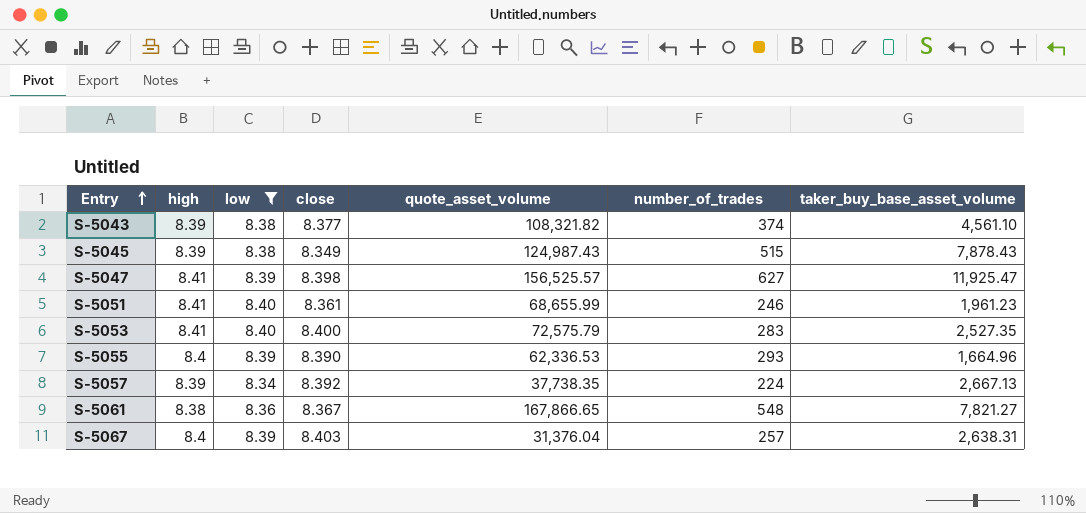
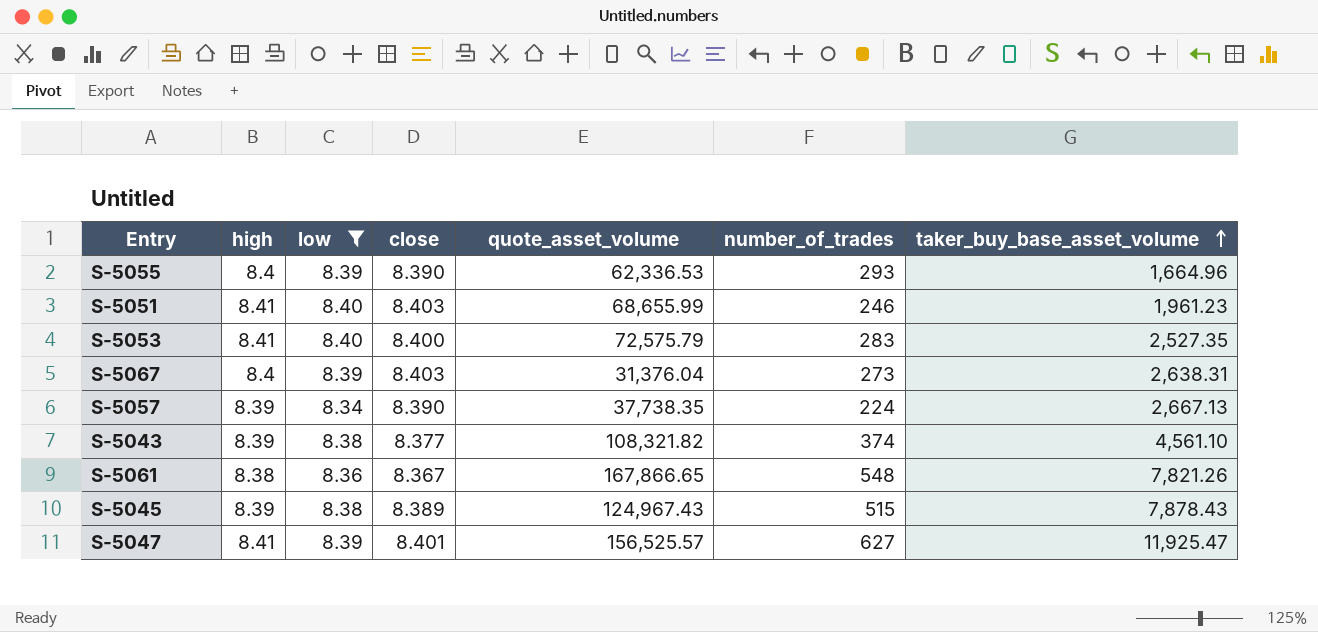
row order: Entry ascending -> taker_buy_base_asset_volume ascending
S-5051 | close: 8.361 -> 8.403
S-5067 | number_of_trades: 257 -> 273
S-5057 | close: 8.392 -> 8.390
S-5061 | taker_buy_base_asset_volume: 7,821.27 -> 7,821.26
S-5045 | close: 8.349 -> 8.389
S-5045 | quote_asset_volume: 124,987.43 -> 124,967.43
S-5047 | close: 8.398 -> 8.401

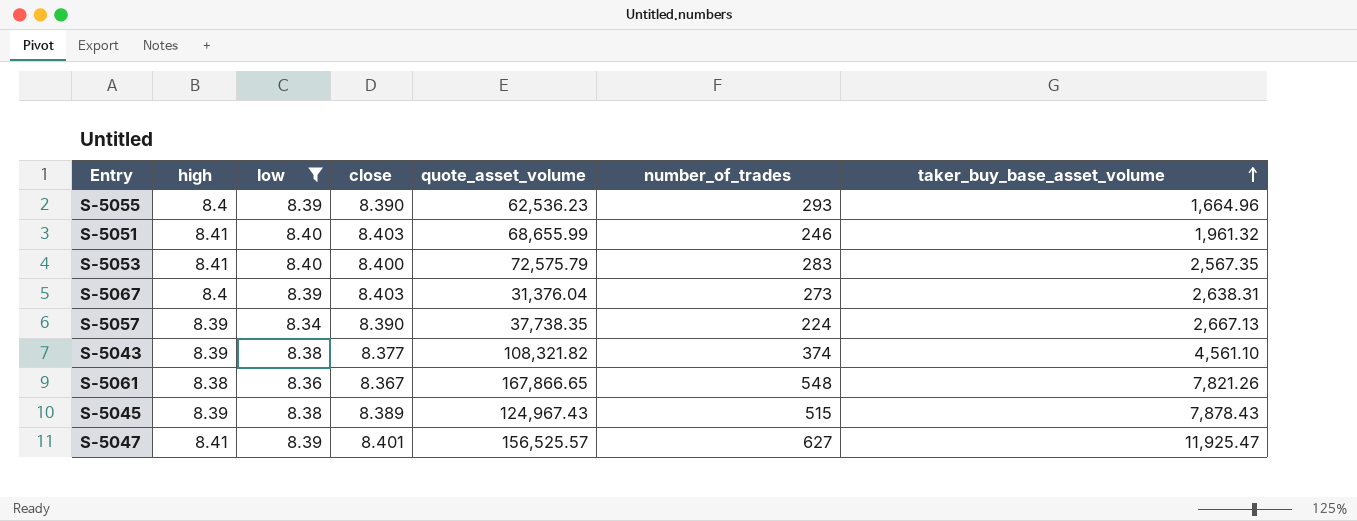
S-5055 | quote_asset_volume: 62,336.53 -> 62,536.23
S-5051 | taker_buy_base_asset_volume: 1,961.23 -> 1,961.32
S-5053 | taker_buy_base_asset_volume: 2,527.35 -> 2,567.35

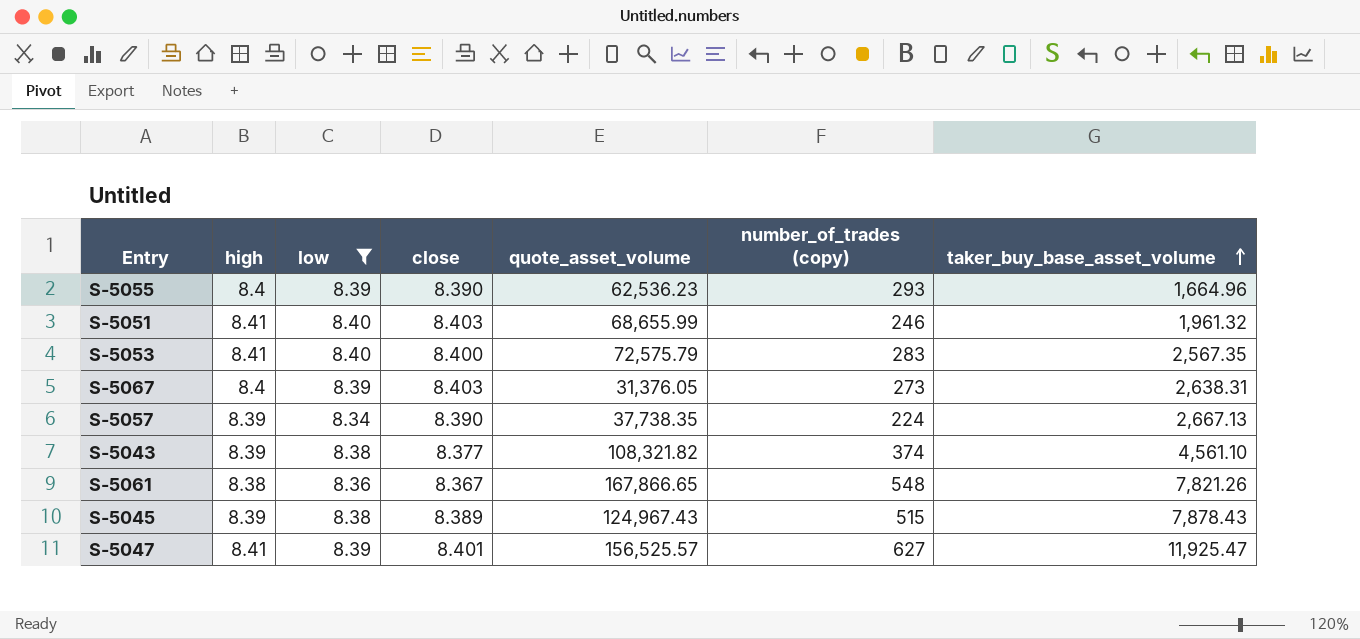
column name: number_of_trades -> number_of_trades (copy)
S-5067 | quote_asset_volume: 31,376.04 -> 31,376.05

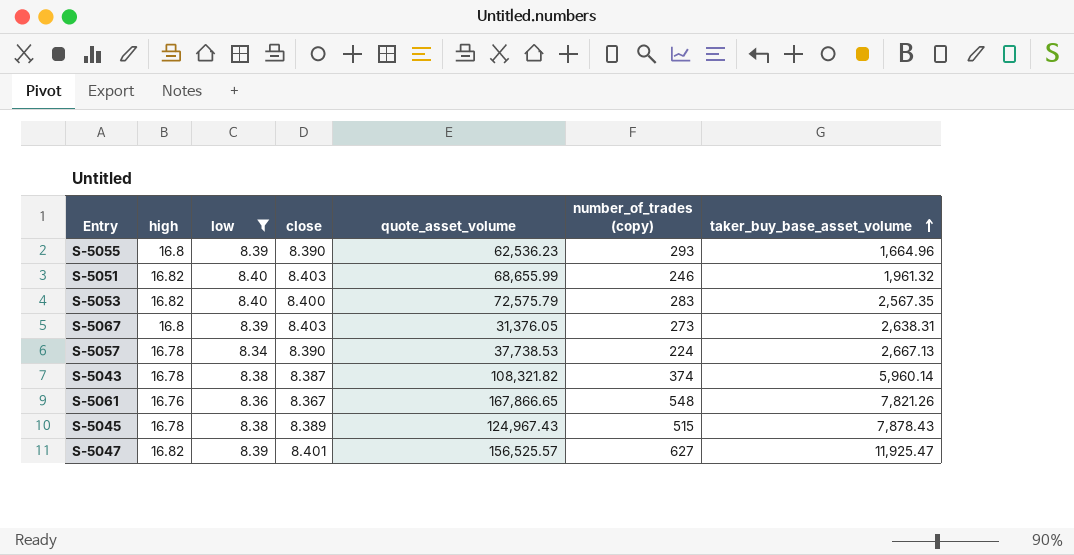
S-5055 | high: 8.4 -> 16.8
S-5051 | high: 8.41 -> 16.82
S-5053 | high: 8.41 -> 16.82
S-5067 | high: 8.4 -> 16.8
S-5057 | high: 8.39 -> 16.78
S-5057 | quote_asset_volume: 37,738.35 -> 37,738.53
S-5043 | high: 8.39 -> 16.78
S-5043 | close: 8.377 -> 8.387
S-5043 | taker_buy_base_asset_volume: 4,561.10 -> 5,960.14
S-5061 | high: 8.38 -> 16.76
S-5045 | high: 8.39 -> 16.78
S-5047 | high: 8.41 -> 16.82

